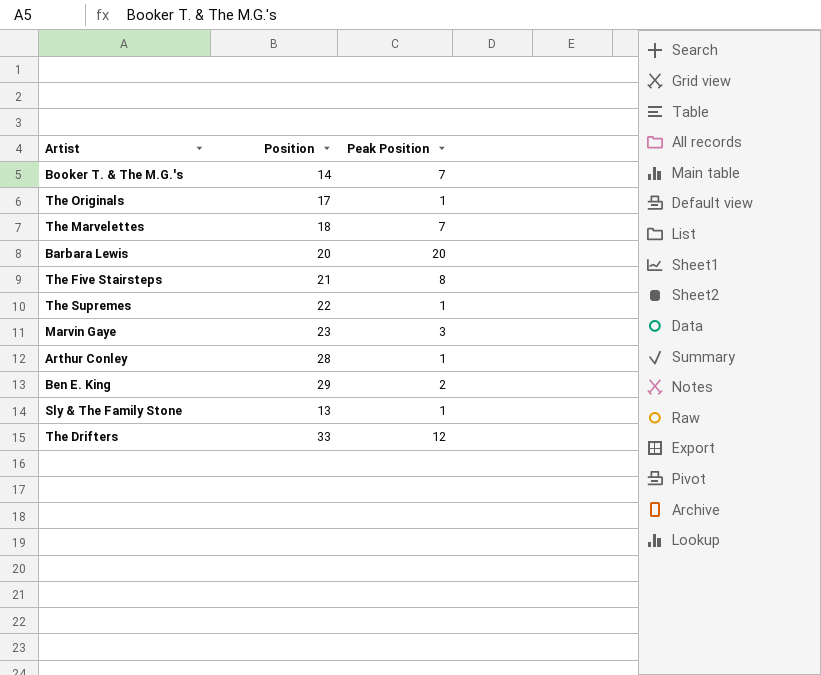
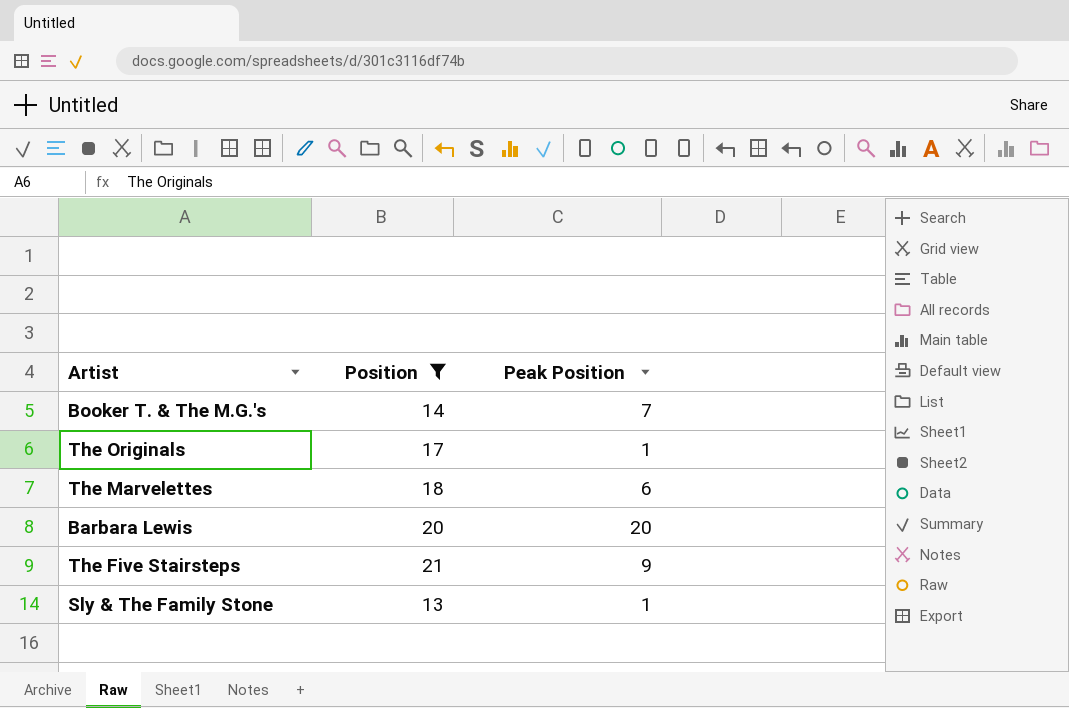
filter: none -> Position <= 21
The Marvelettes | Peak Position: 7 -> 6
The Five Stairsteps | Peak Position: 8 -> 9

